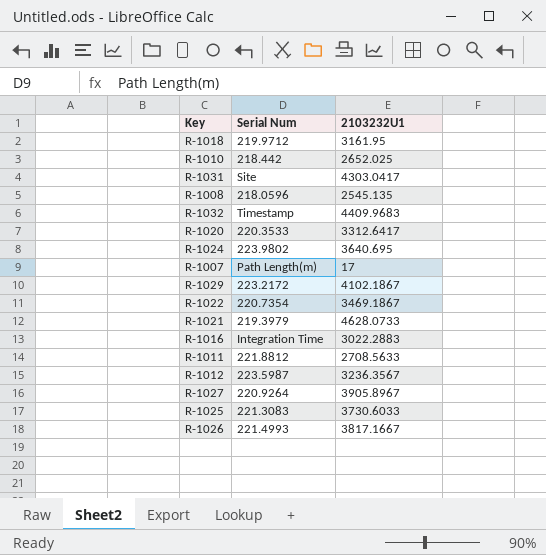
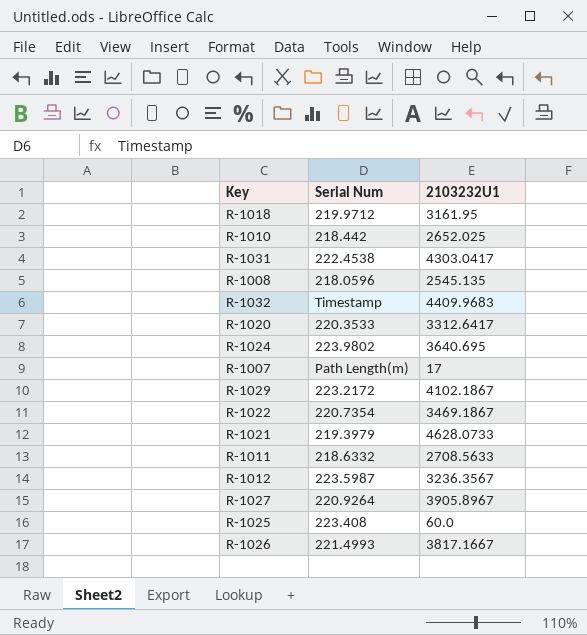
row R-1016: Integration Time | 3022.2883 -> none
R-1031 | Serial Num: Site -> 222.4538
R-1011 | Serial Num: 221.8812 -> 218.6332
R-1025 | Serial Num: 221.3083 -> 223.408
R-1025 | 2103232U1: 3730.6033 -> 60.0

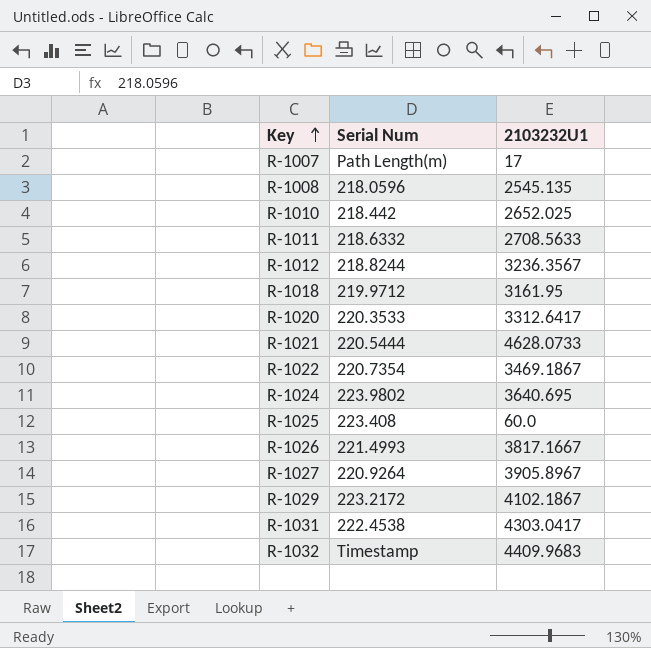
row order: none -> Key ascending
R-1012 | Serial Num: 223.5987 -> 218.8244
R-1021 | Serial Num: 219.3979 -> 220.5444

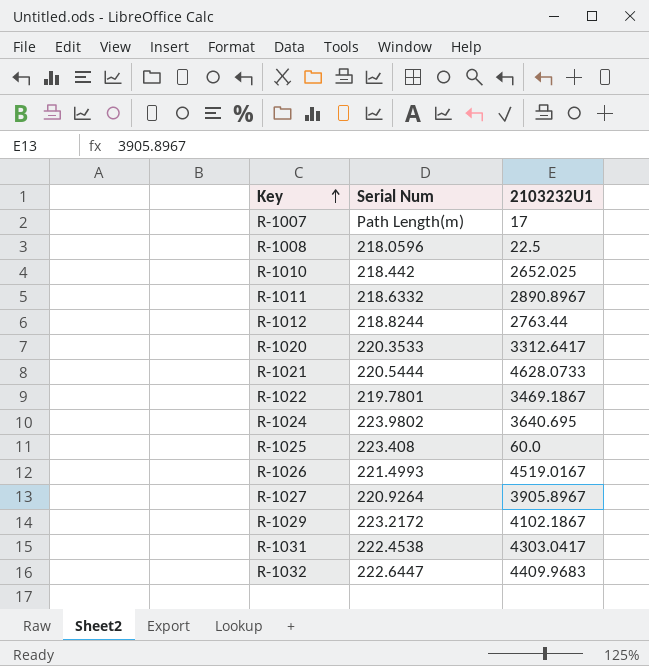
row R-1018: 219.9712 | 3161.95 -> none
R-1008 | 2103232U1: 2545.135 -> 22.5
R-1011 | 2103232U1: 2708.5633 -> 2890.8967
R-1012 | 2103232U1: 3236.3567 -> 2763.44
R-1022 | Serial Num: 220.7354 -> 219.7801
R-1026 | 2103232U1: 3817.1667 -> 4519.0167
R-1032 | Serial Num: Timestamp -> 222.6447

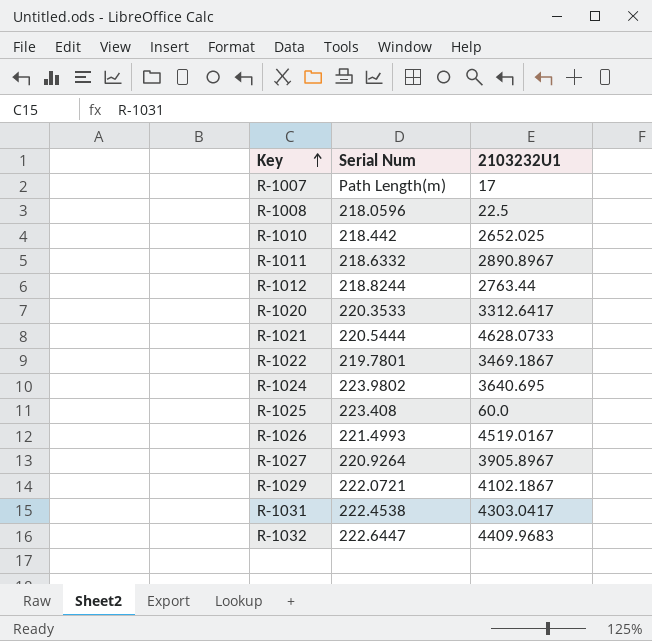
R-1029 | Serial Num: 223.2172 -> 222.0721

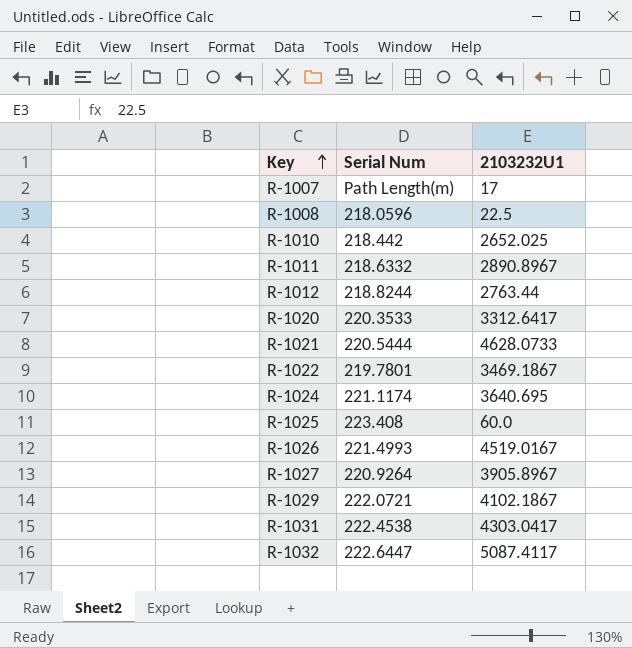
R-1024 | Serial Num: 223.9802 -> 221.1174
R-1032 | 2103232U1: 4409.9683 -> 5087.4117

